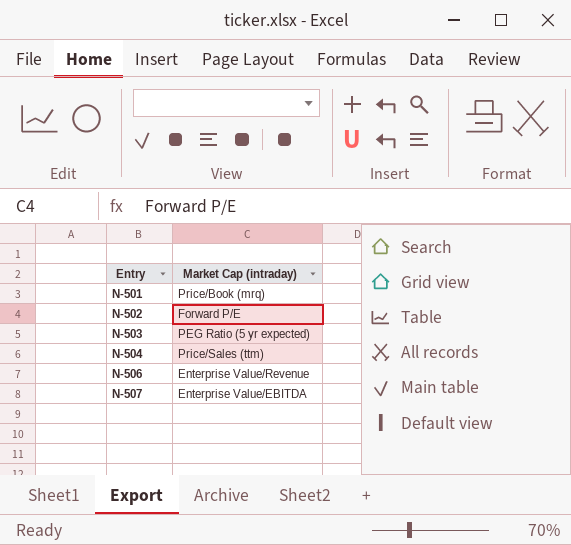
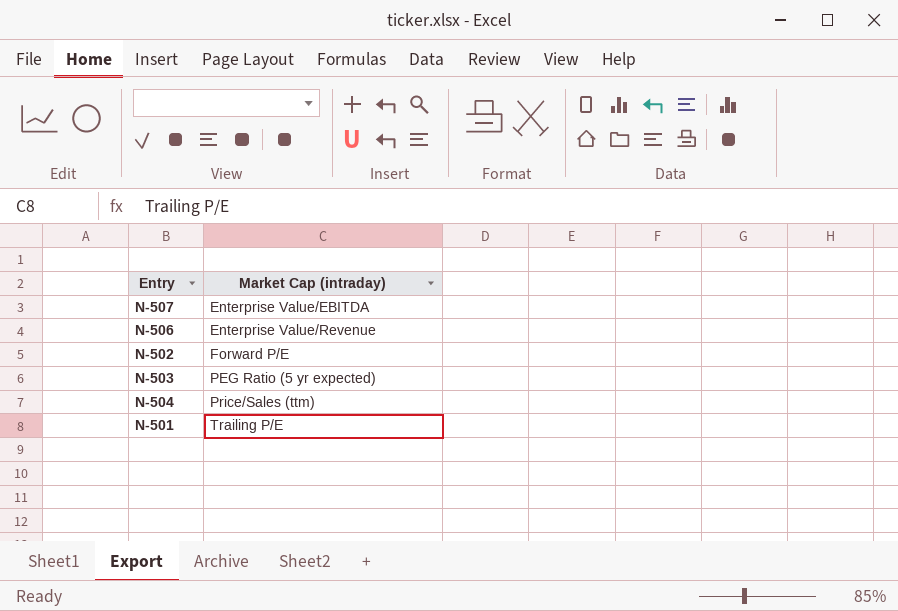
row order: Entry ascending -> Market Cap (intraday) ascending
N-501 | Market Cap (intraday): Price/Book (mrq) -> Trailing P/E

